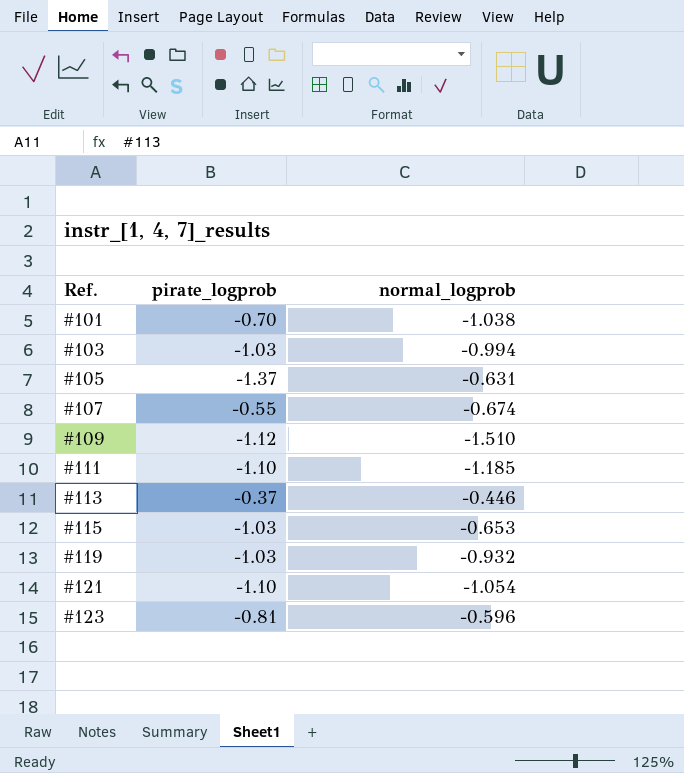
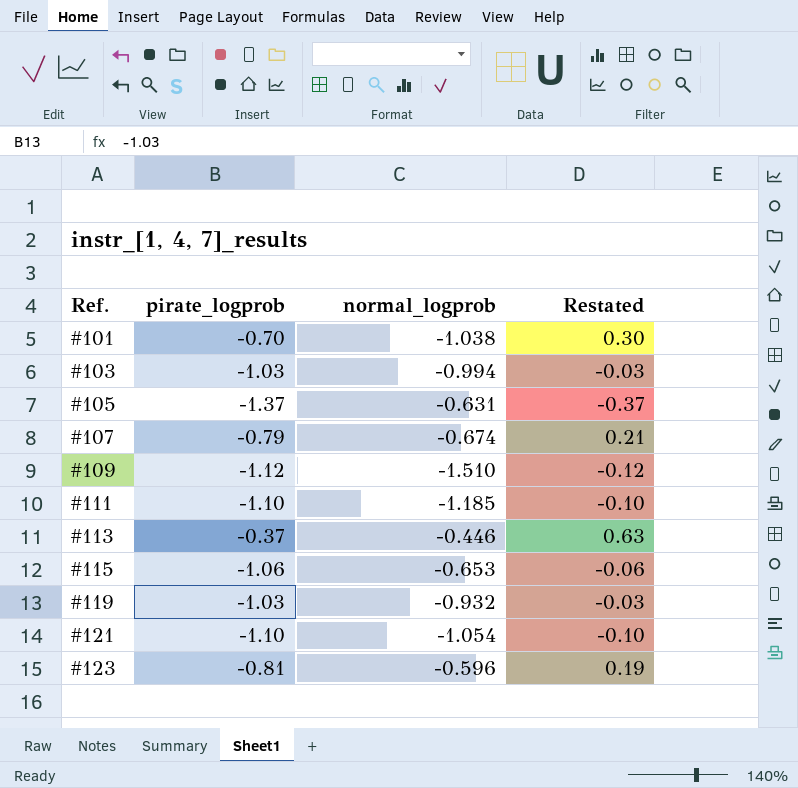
column Restated | formula: none -> [pirate_logprob] + 1
#107 | pirate_logprob: -0.55 -> -0.79
#115 | pirate_logprob: -1.03 -> -1.06

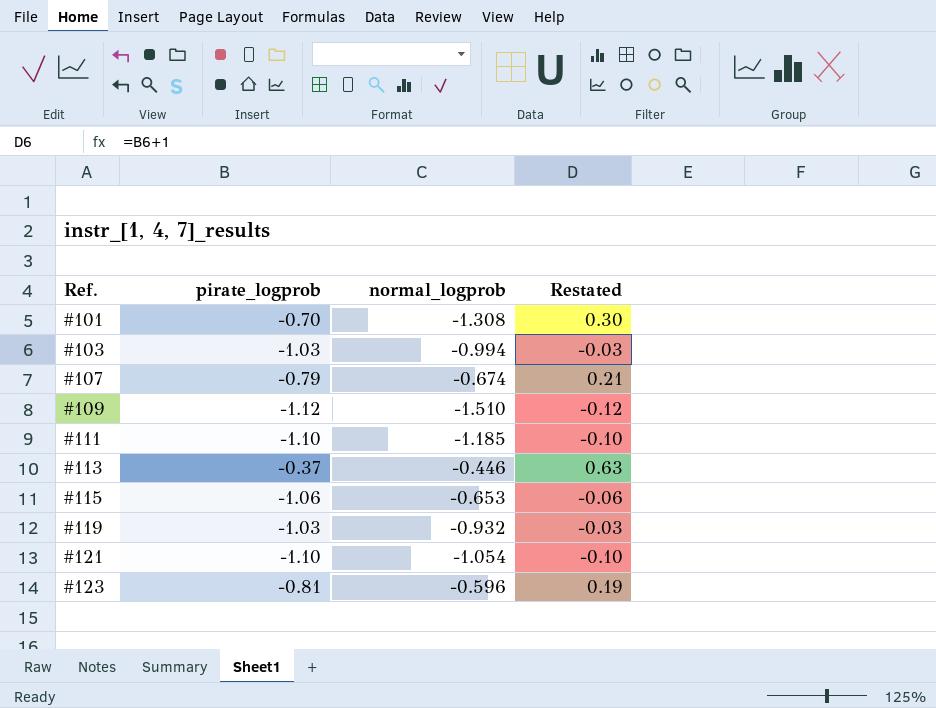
row #105: -1.37 | -0.631 | -0.37 -> none
#101 | normal_logprob: -1.038 -> -1.308

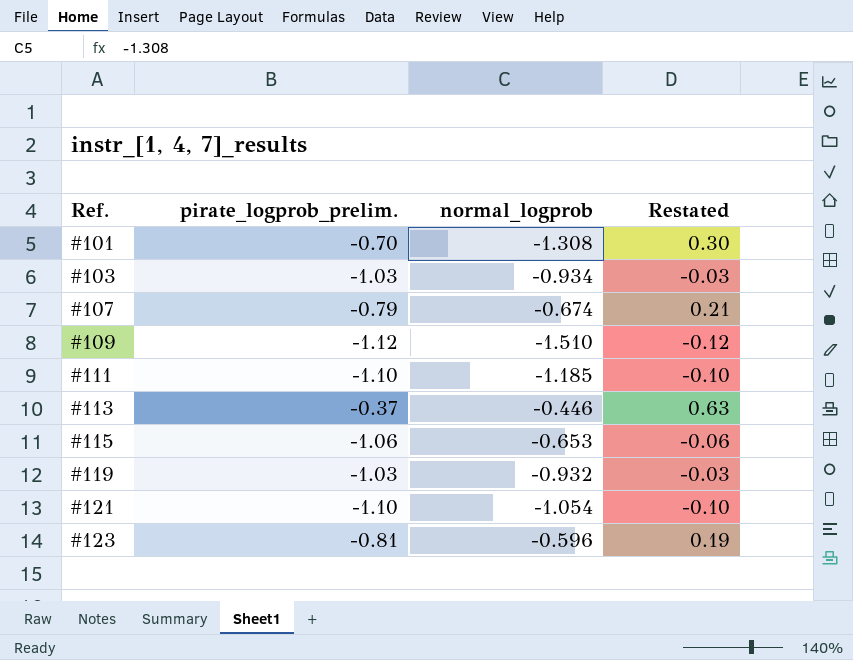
column name: pirate_logprob -> pirate_logprob_prelim.
#103 | normal_logprob: -0.994 -> -0.934

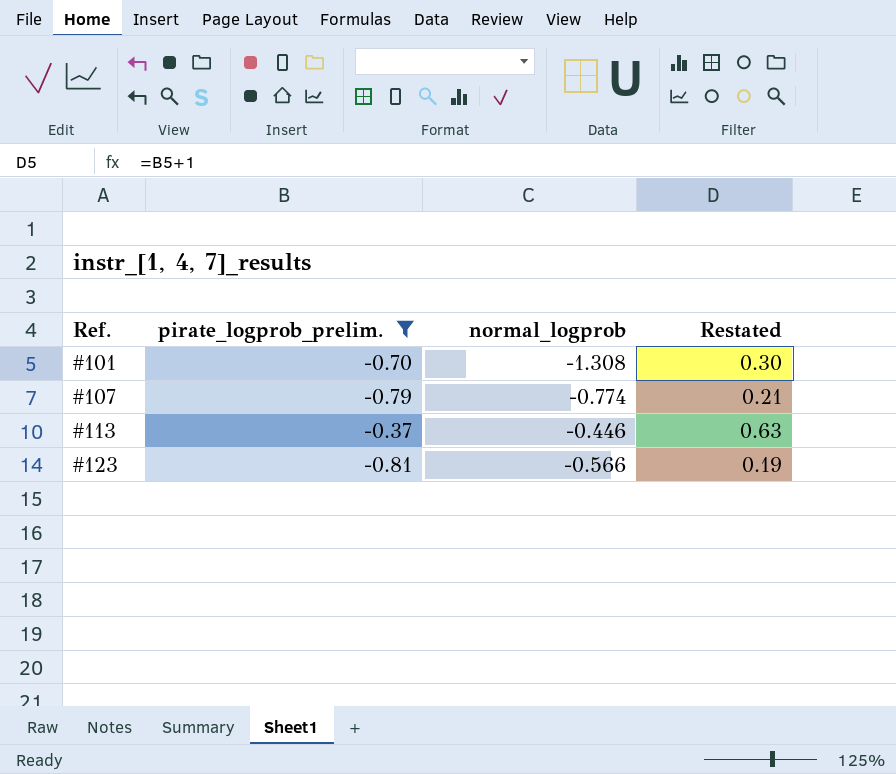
filter: none -> pirate_logprob_prelim. >= -0.81
#107 | normal_logprob: -0.674 -> -0.774
#123 | normal_logprob: -0.596 -> -0.566

